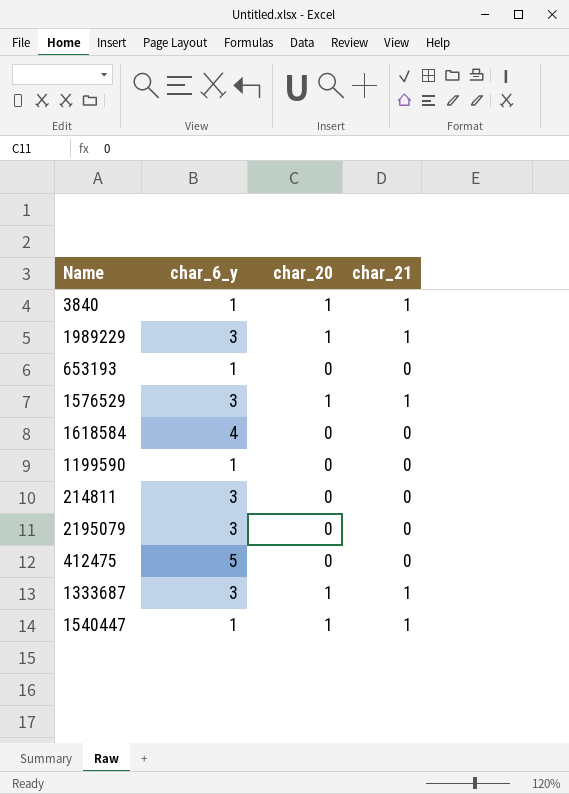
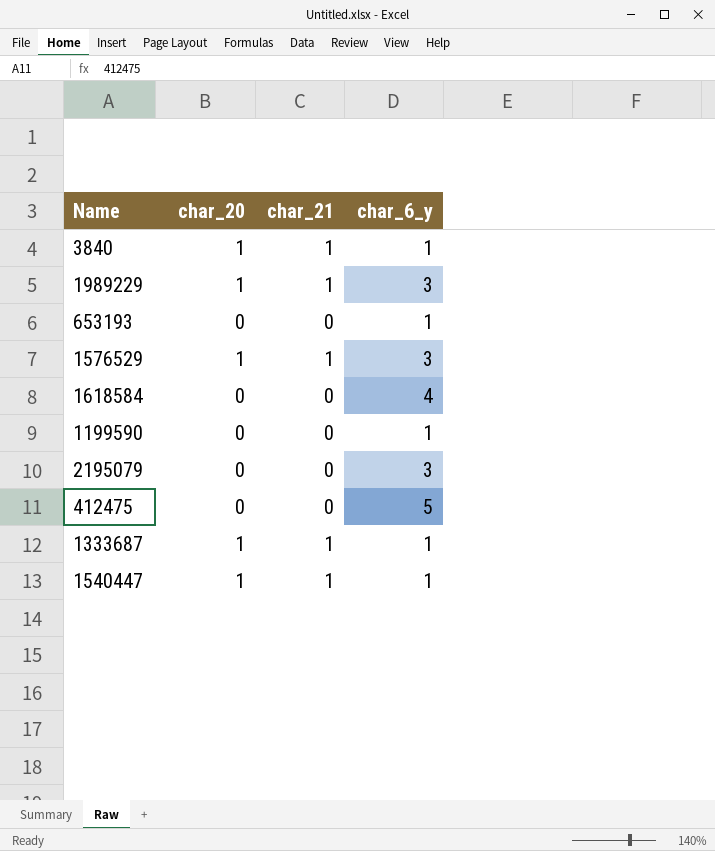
column char_6_y | position: 2 -> 4
row 214811: 3 | 0 | 0 -> none
1333687 | char_6_y: 3 -> 1

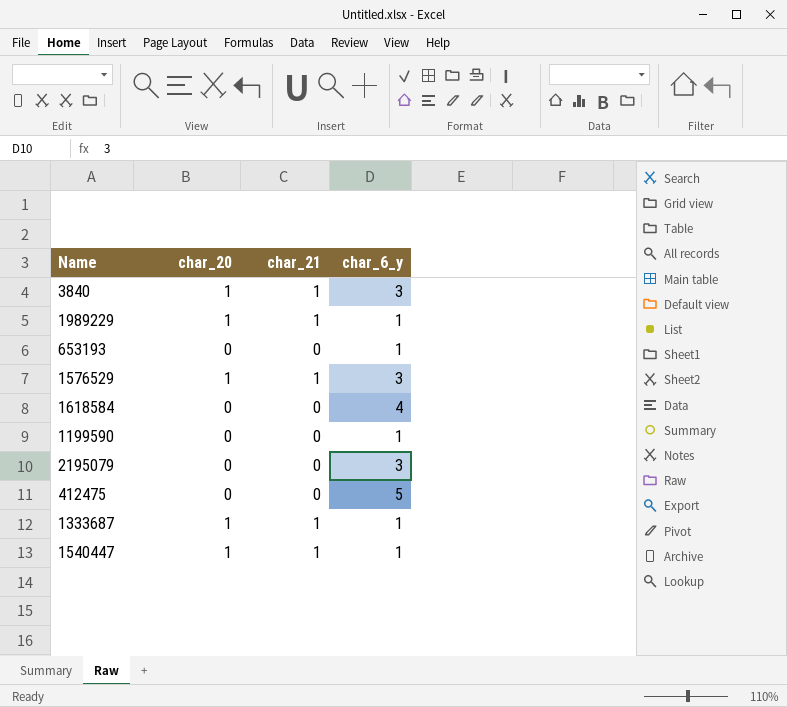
3840 | char_6_y: 1 -> 3
1989229 | char_6_y: 3 -> 1

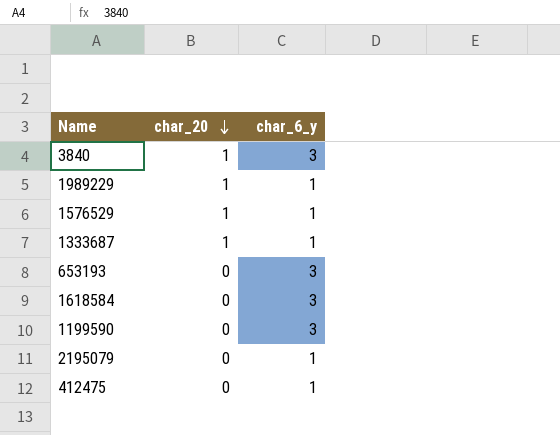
row order: none -> char_20 descending
column char_21 | position: 3 -> none
row 1540447: 1 | 1 | 1 -> none
1576529 | char_6_y: 3 -> 1
653193 | char_6_y: 1 -> 3
1618584 | char_6_y: 4 -> 3
1199590 | char_6_y: 1 -> 3
2195079 | char_6_y: 3 -> 1
412475 | char_6_y: 5 -> 1

